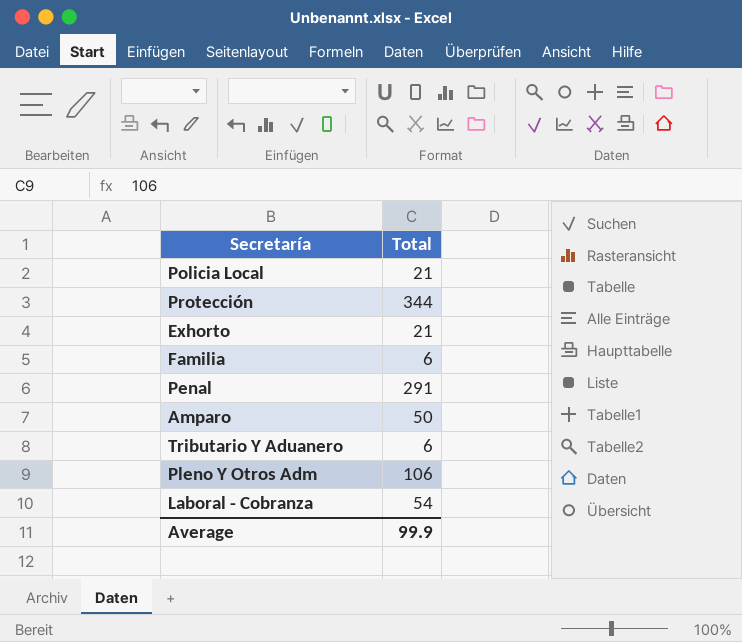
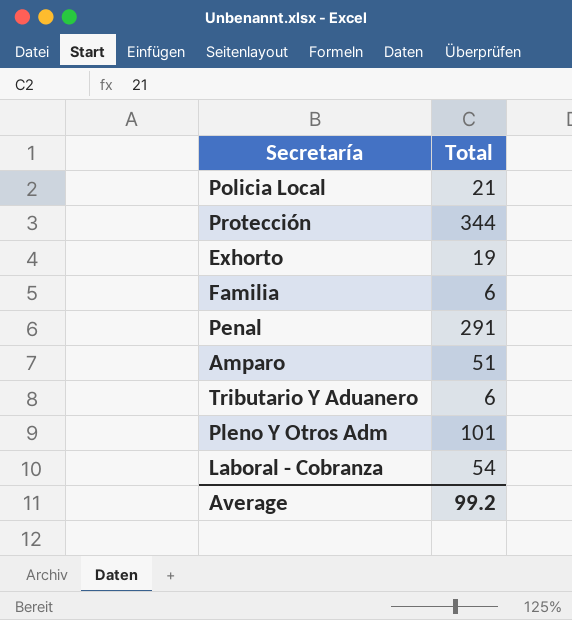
Exhorto | Total: 21 -> 19
Amparo | Total: 50 -> 51
Pleno Y Otros Adm | Total: 106 -> 101
Average | Total: 99.9 -> 99.2

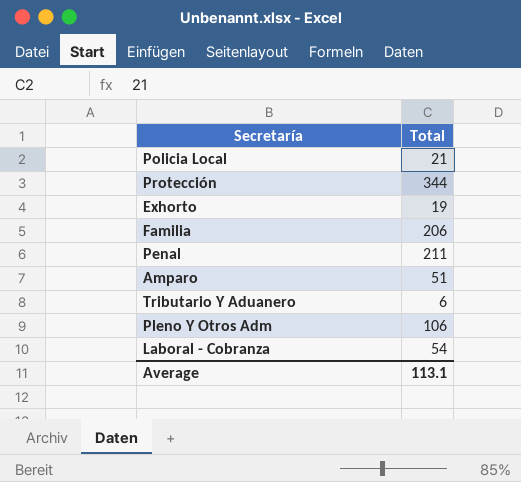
Familia | Total: 6 -> 206
Penal | Total: 291 -> 211
Pleno Y Otros Adm | Total: 101 -> 106
Average | Total: 99.2 -> 113.1

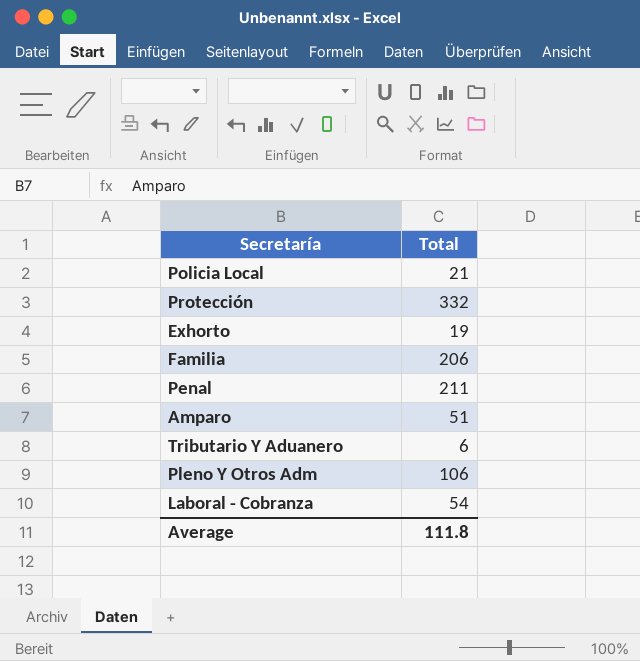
Protección | Total: 344 -> 332
Average | Total: 113.1 -> 111.8

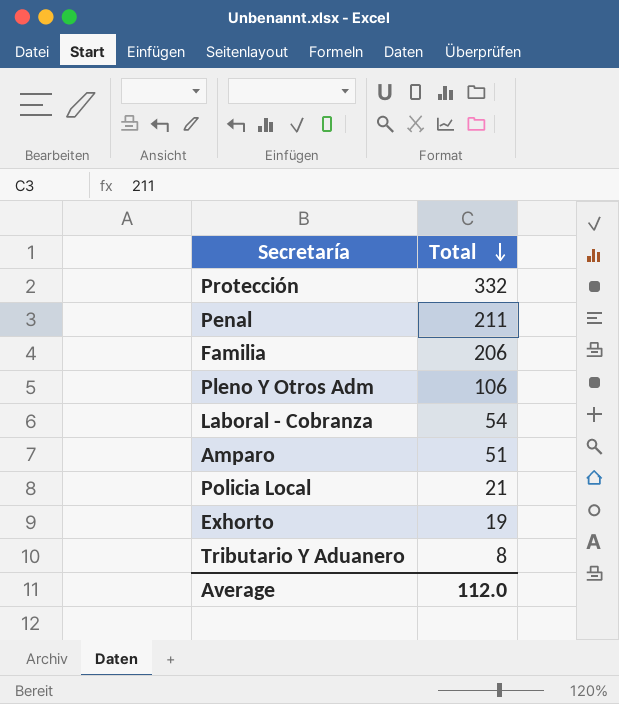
row order: none -> Total descending
Tributario Y Aduanero | Total: 6 -> 8
Average | Total: 111.8 -> 112.0

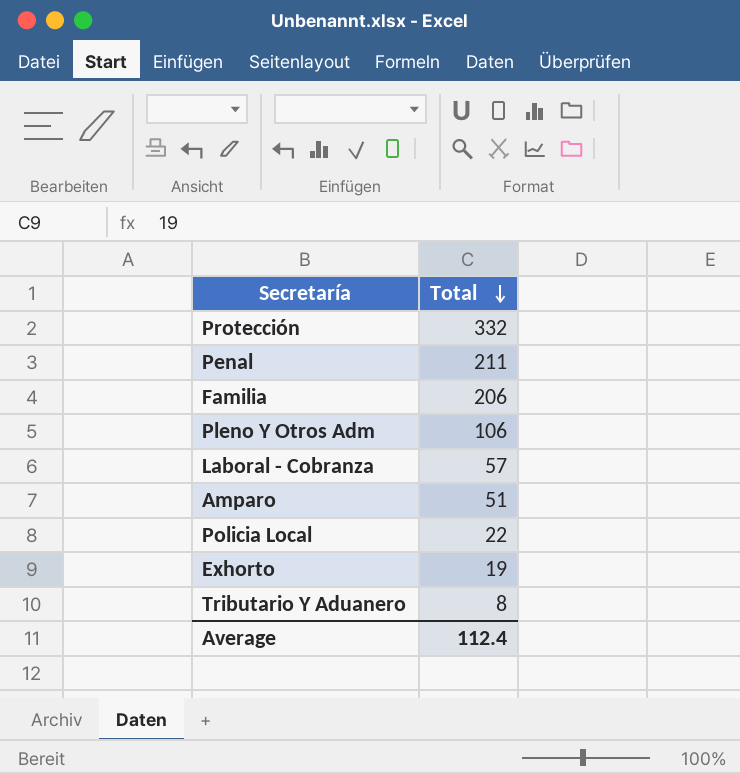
Laboral - Cobranza | Total: 54 -> 57
Policia Local | Total: 21 -> 22
Average | Total: 112.0 -> 112.4

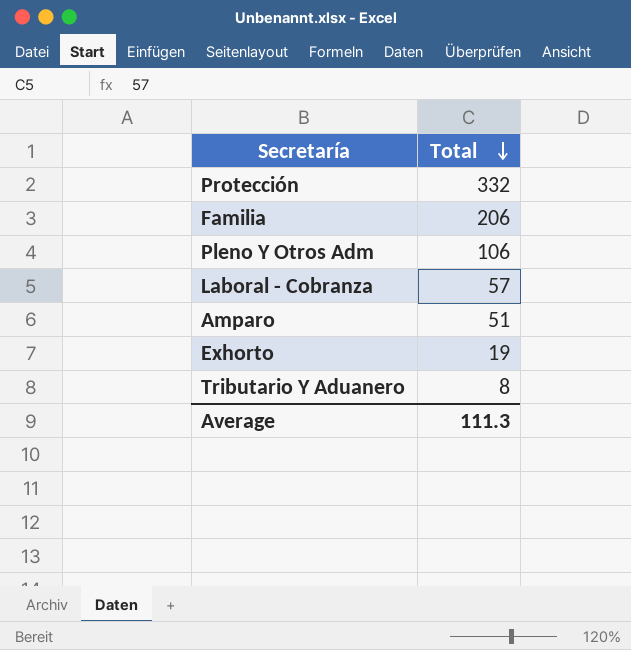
row Penal: 211 -> none
row Policia Local: 22 -> none
Average | Total: 112.4 -> 111.3

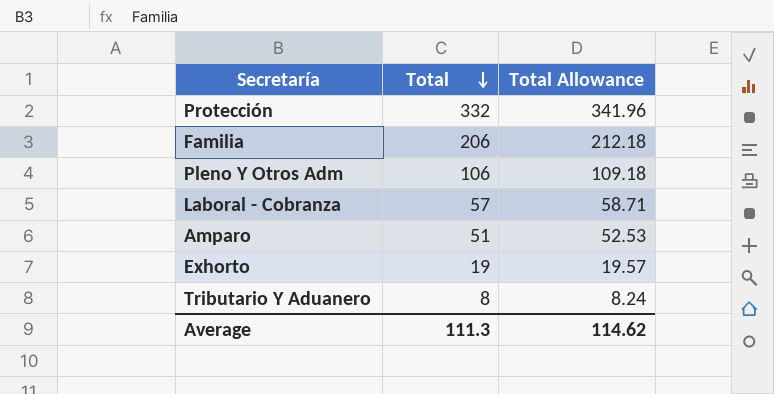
column Total Allowance | formula: none -> [Total] * 1.03

